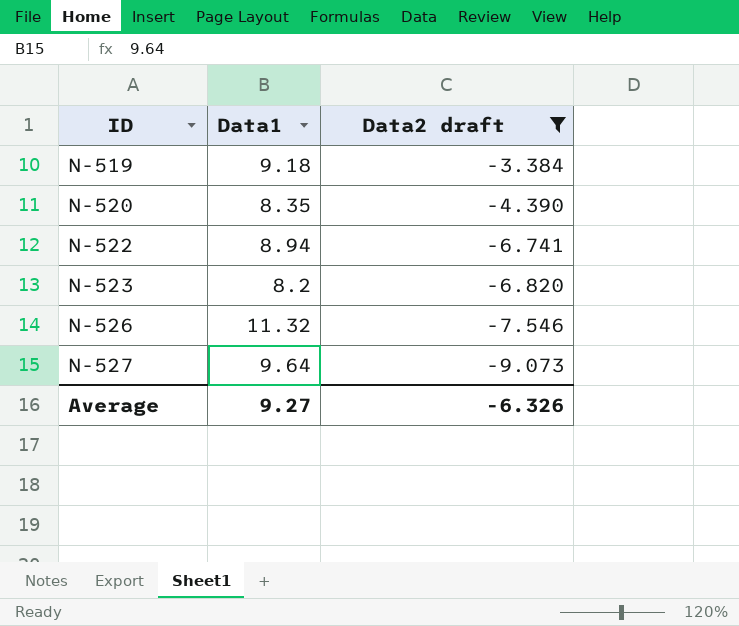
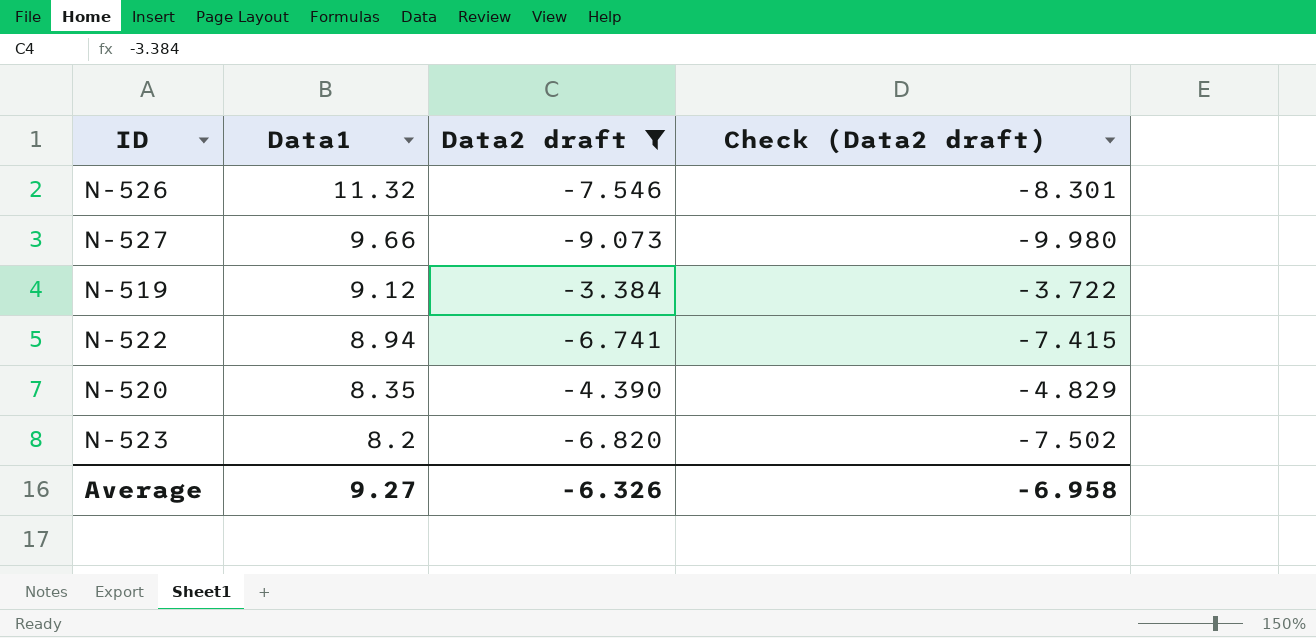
row order: ID ascending -> Data1 descending
column Check (Data2 draft) | formula: none -> [Data2 draft] * 1.1
N-527 | Data1: 9.64 -> 9.66
N-519 | Data1: 9.18 -> 9.12

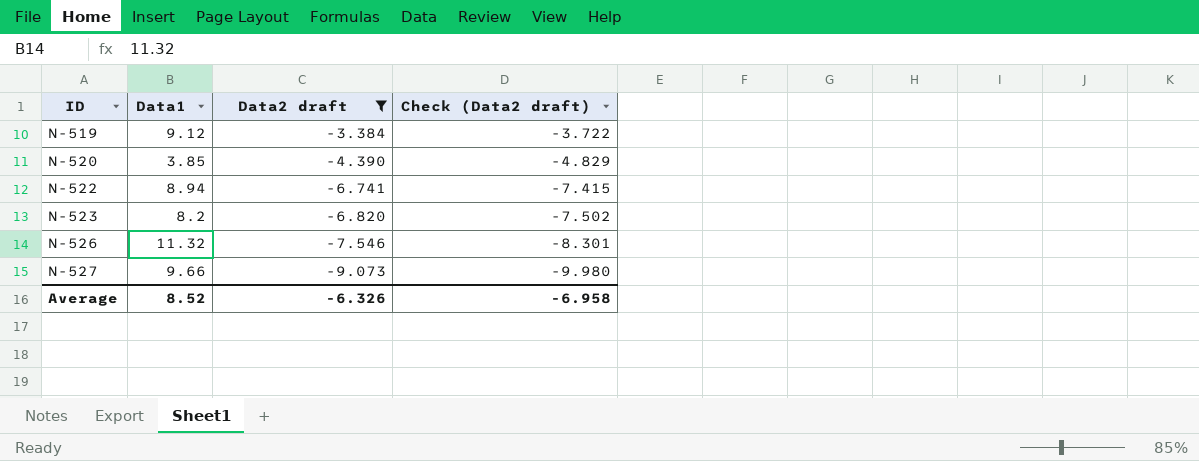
row order: Data1 descending -> ID ascending
N-520 | Data1: 8.35 -> 3.85
Average | Data1: 9.27 -> 8.52

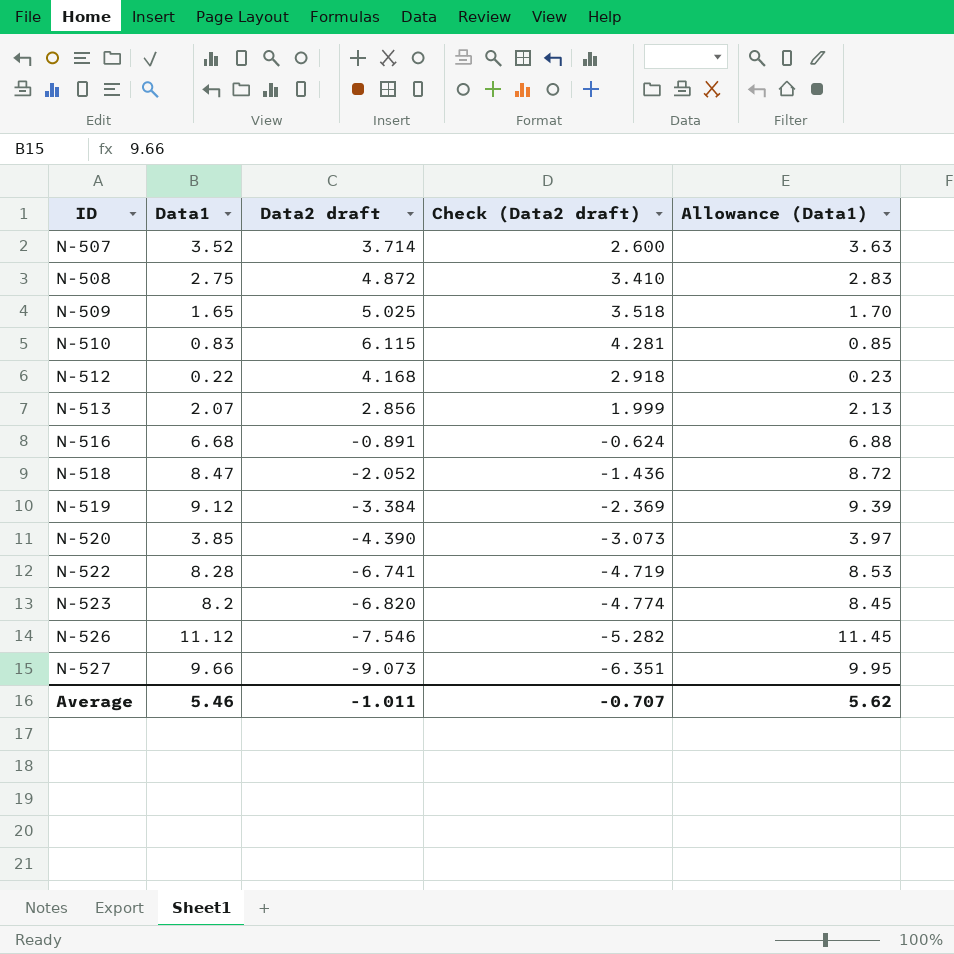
filter: Data2 draft <= -3.384 -> none
column Check (Data2 draft) | formula: [Data2 draft] * 1.1 -> [Data2 draft] * 0.7
column Allowance (Data1) | formula: none -> [Data1] * 1.03
N-522 | Data1: 8.94 -> 8.28
N-526 | Data1: 11.32 -> 11.12
Average | Data1: 8.52 -> 5.46
Average | Data2 draft: -6.326 -> -1.011
Average | Check (Data2 draft): -6.958 -> -0.707

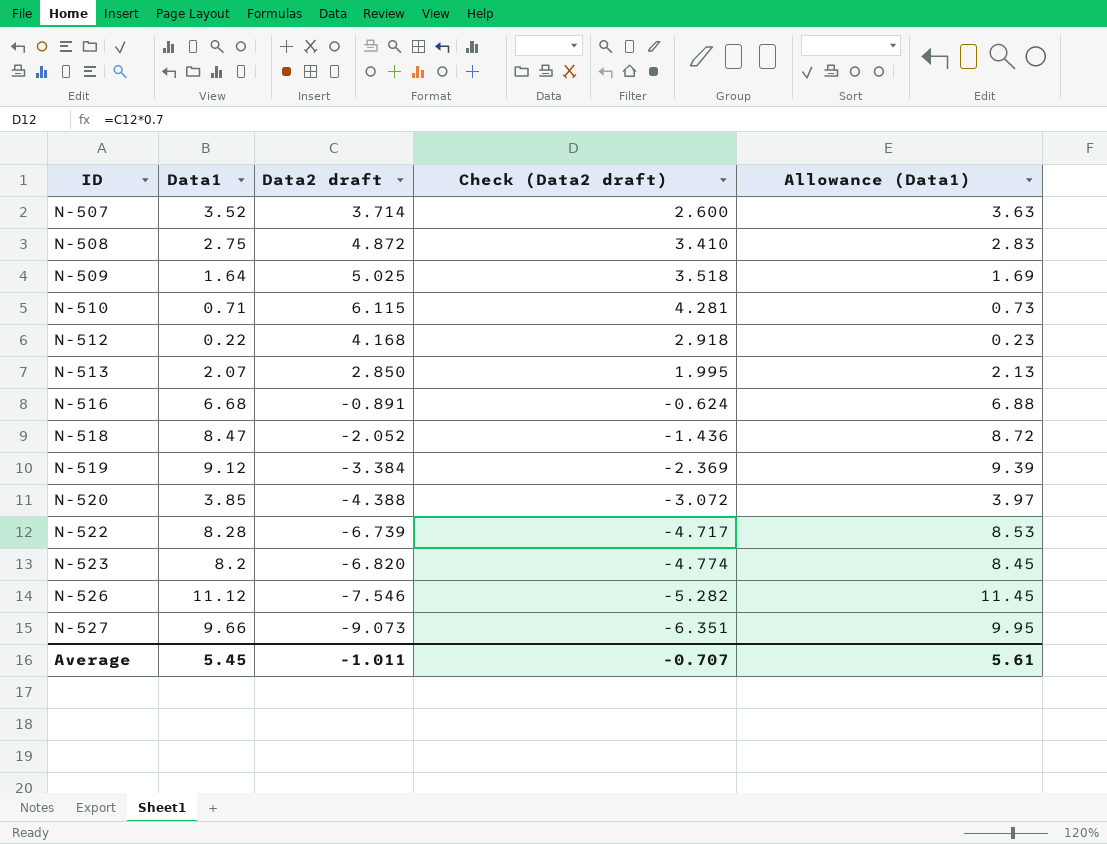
N-509 | Data1: 1.65 -> 1.64
N-509 | Allowance (Data1): 1.70 -> 1.69
N-510 | Data1: 0.83 -> 0.71
N-510 | Allowance (Data1): 0.85 -> 0.73
N-513 | Data2 draft: 2.856 -> 2.850
N-513 | Check (Data2 draft): 1.999 -> 1.995
N-520 | Data2 draft: -4.390 -> -4.388
N-520 | Check (Data2 draft): -3.073 -> -3.072
N-522 | Data2 draft: -6.741 -> -6.739
N-522 | Check (Data2 draft): -4.719 -> -4.717
Average | Data1: 5.46 -> 5.45
Average | Allowance (Data1): 5.62 -> 5.61

